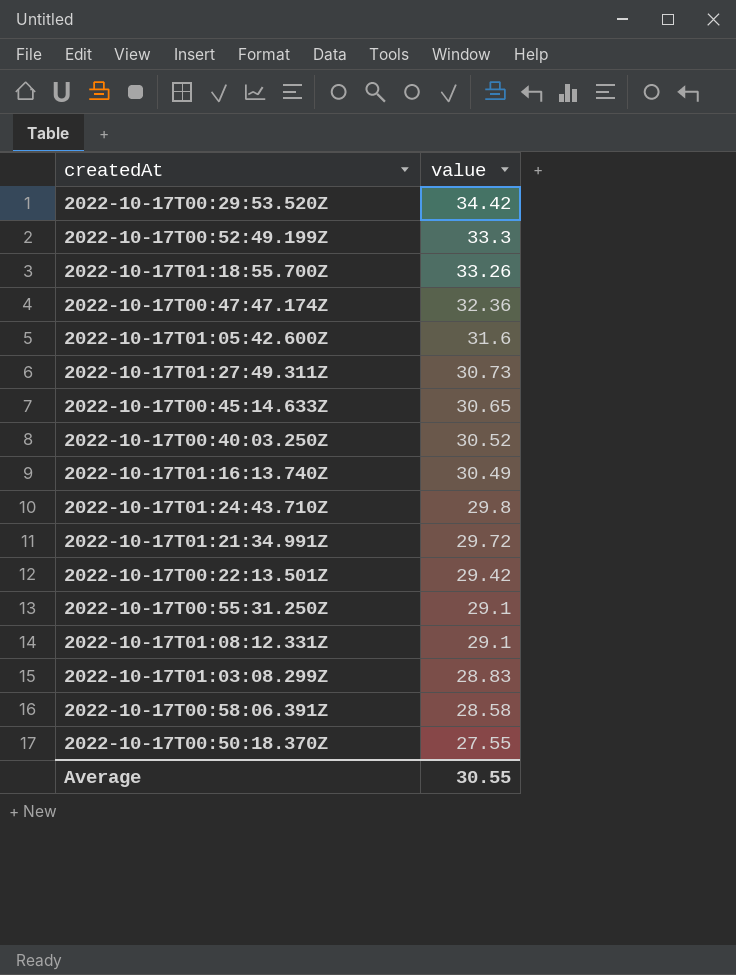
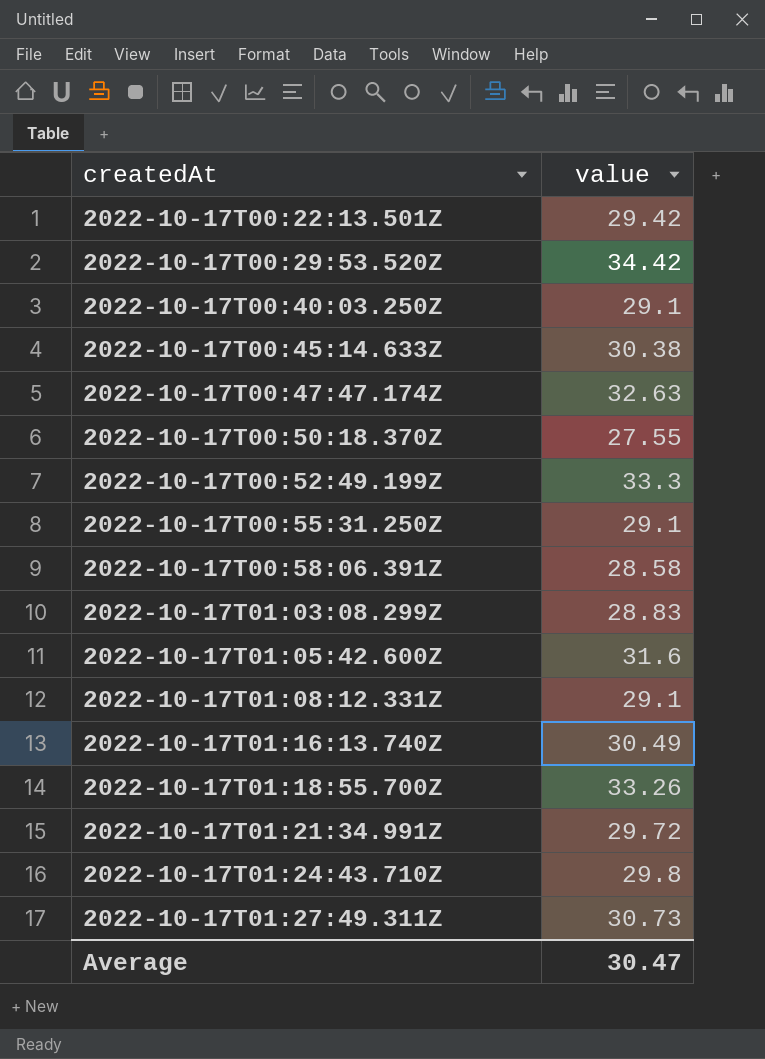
row order: value descending -> createdAt ascending
2022-10-17T00:40:03.250Z | value: 30.52 -> 29.1
2022-10-17T00:45:14.633Z | value: 30.65 -> 30.38
2022-10-17T00:47:47.174Z | value: 32.36 -> 32.63
Average | value: 30.55 -> 30.47

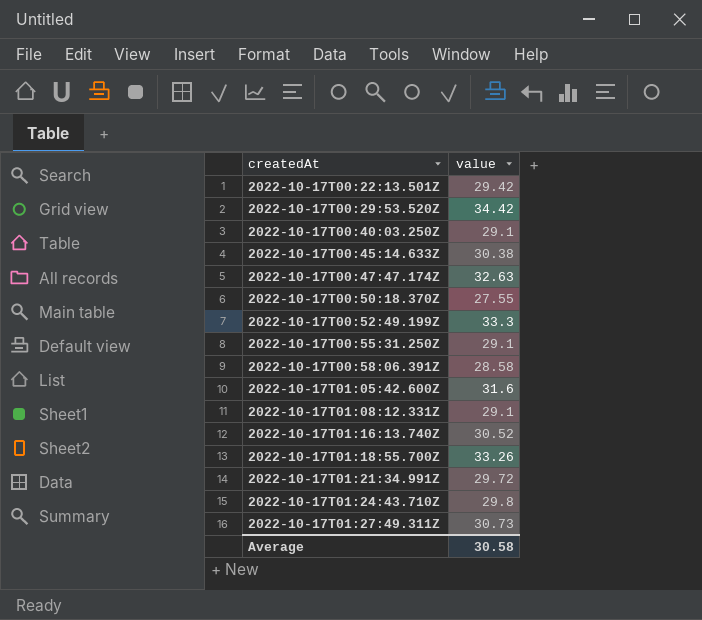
row 2022-10-17T01:03:08.299Z: 28.83 -> none
2022-10-17T01:16:13.740Z | value: 30.49 -> 30.52
Average | value: 30.47 -> 30.58

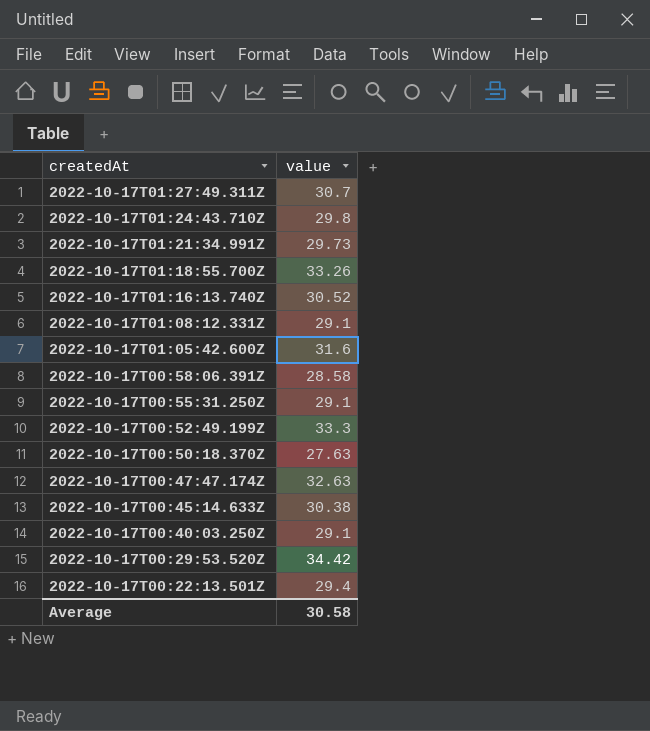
row order: createdAt ascending -> createdAt descending
2022-10-17T01:27:49.311Z | value: 30.73 -> 30.7
2022-10-17T01:21:34.991Z | value: 29.72 -> 29.73
2022-10-17T00:50:18.370Z | value: 27.55 -> 27.63
2022-10-17T00:22:13.501Z | value: 29.42 -> 29.4

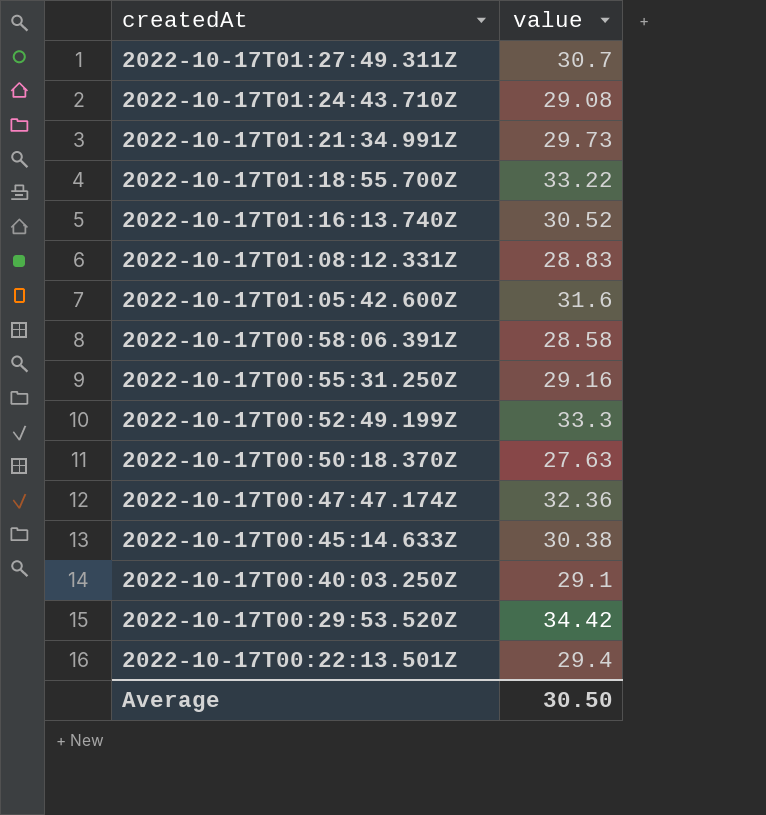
2022-10-17T01:24:43.710Z | value: 29.8 -> 29.08
2022-10-17T01:18:55.700Z | value: 33.26 -> 33.22
2022-10-17T01:08:12.331Z | value: 29.1 -> 28.83
2022-10-17T00:55:31.250Z | value: 29.1 -> 29.16
2022-10-17T00:47:47.174Z | value: 32.63 -> 32.36
Average | value: 30.58 -> 30.50

